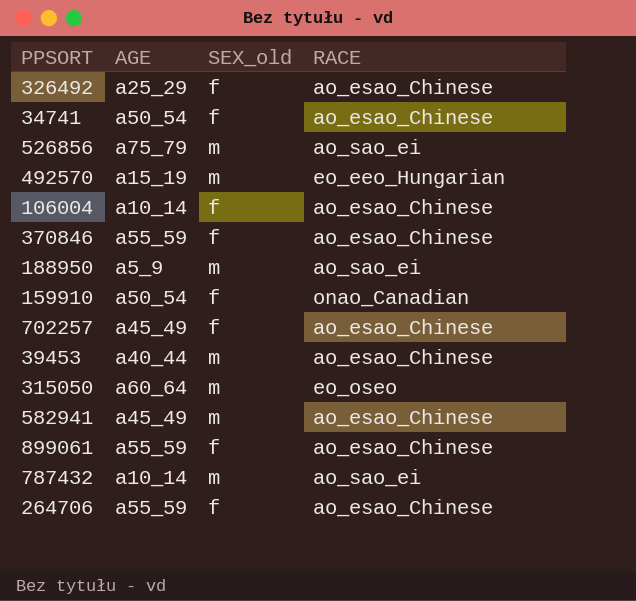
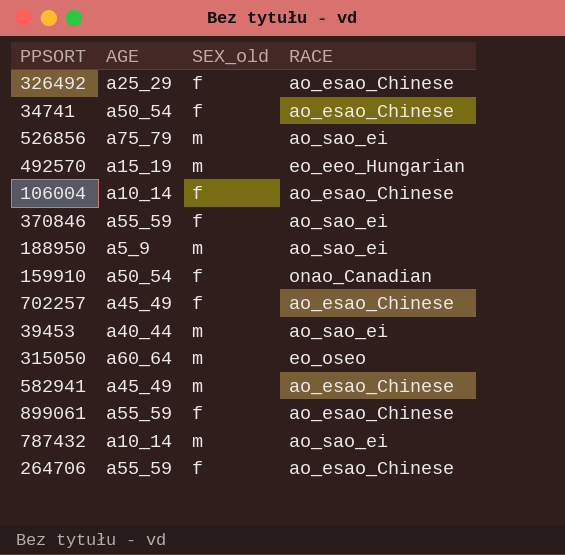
370846 | RACE: ao_esao_Chinese -> ao_sao_ei
39453 | RACE: ao_esao_Chinese -> ao_sao_ei

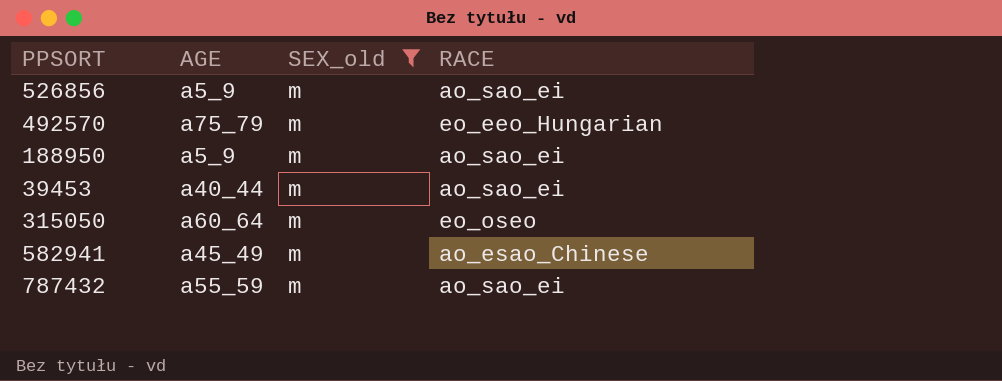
filter: none -> SEX_old = m
526856 | AGE: a75_79 -> a5_9
492570 | AGE: a15_19 -> a75_79
787432 | AGE: a10_14 -> a55_59

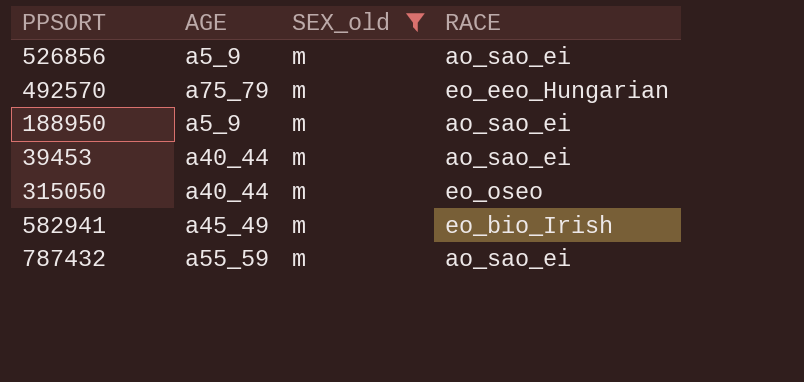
315050 | AGE: a60_64 -> a40_44
582941 | RACE: ao_esao_Chinese -> eo_bio_Irish

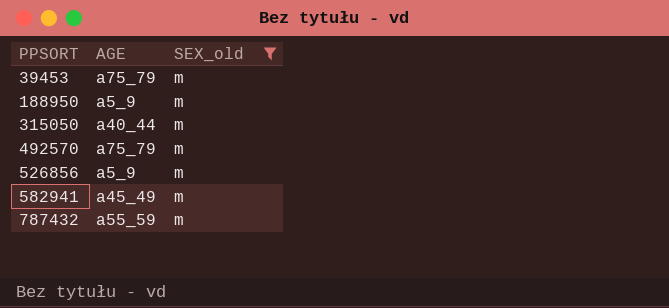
row order: none -> PPSORT ascending
column RACE | position: 4 -> none
39453 | AGE: a40_44 -> a75_79

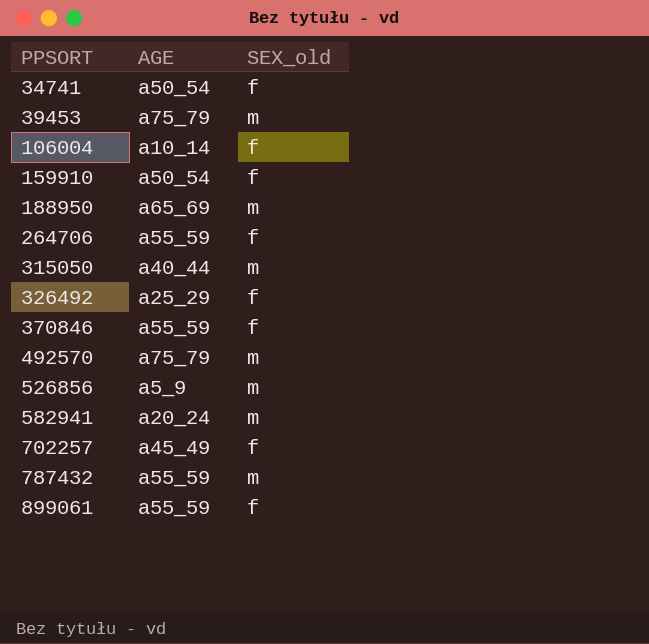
filter: SEX_old = m -> none
188950 | AGE: a5_9 -> a65_69
582941 | AGE: a45_49 -> a20_24

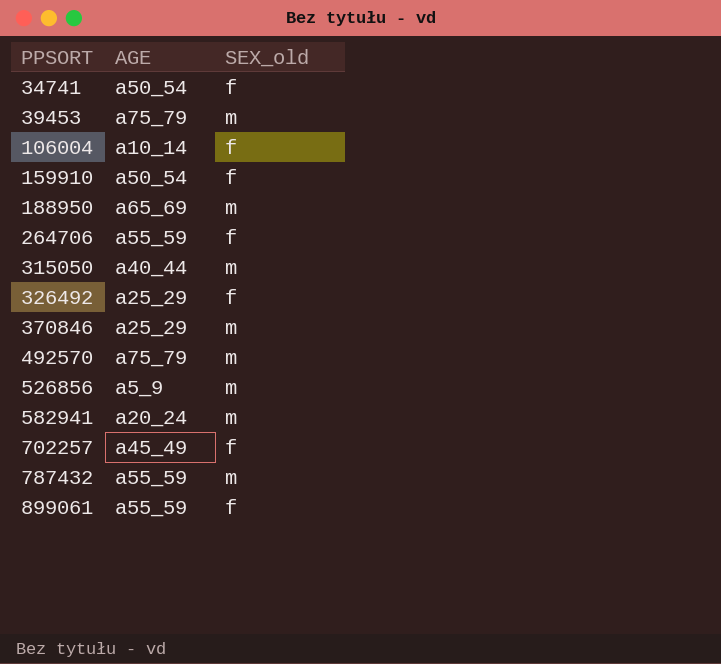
370846 | AGE: a55_59 -> a25_29
370846 | SEX_old: f -> m

